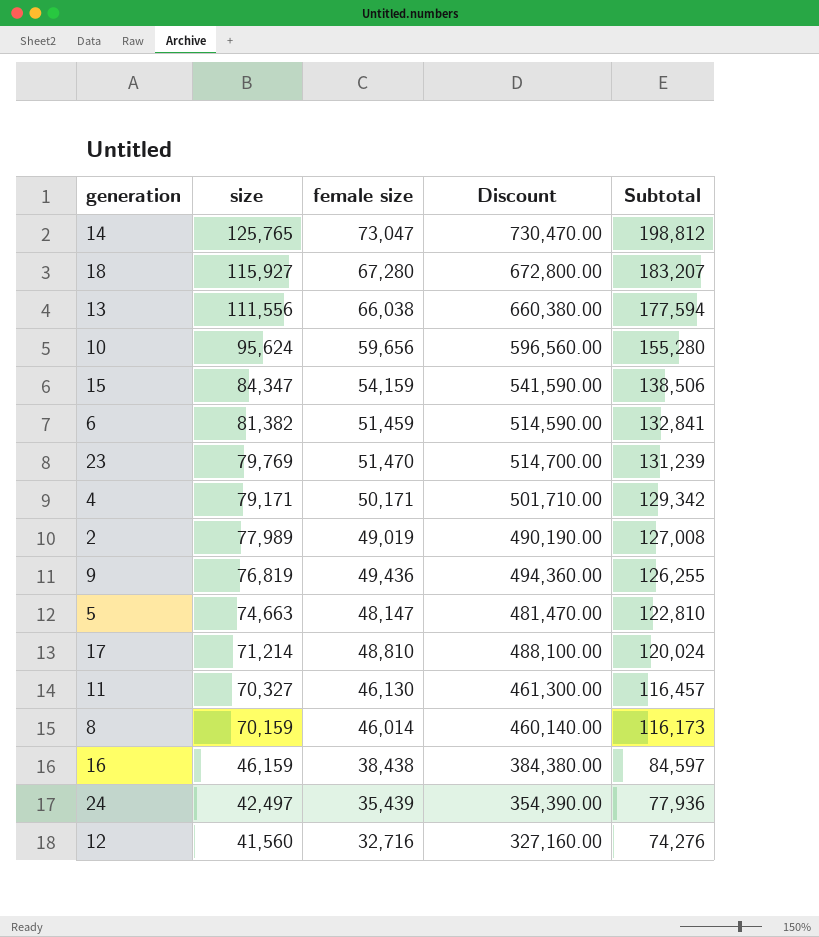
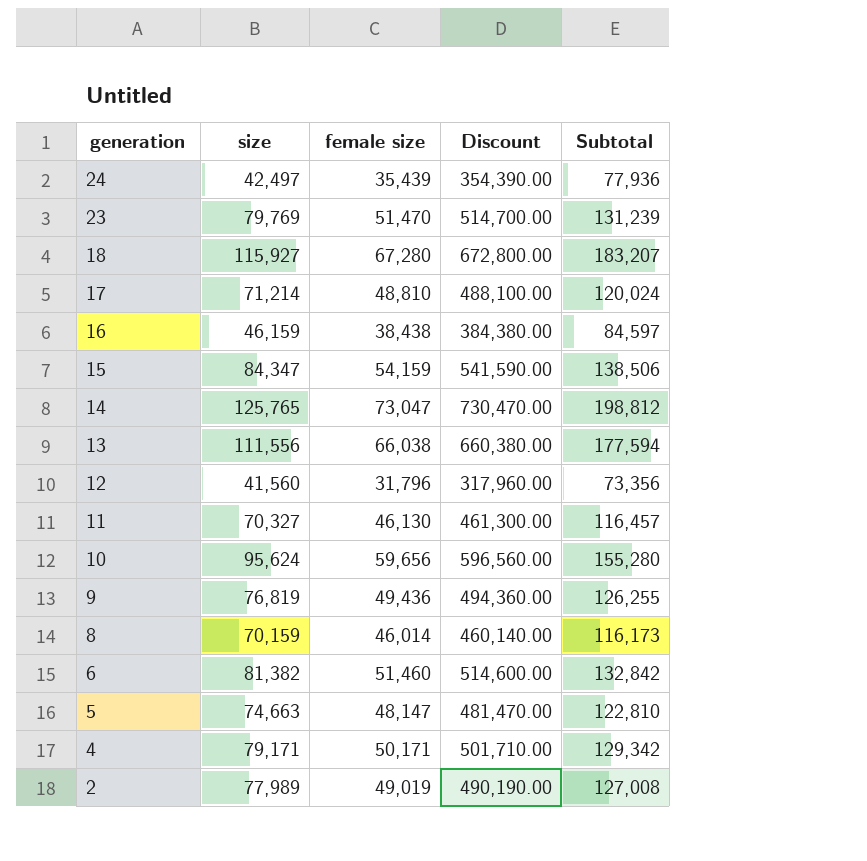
row order: size descending -> generation descending
12 | female size: 32,716 -> 31,796
12 | Discount: 327,160.00 -> 317,960.00
12 | Subtotal: 74,276 -> 73,356
6 | female size: 51,459 -> 51,460
6 | Discount: 514,590.00 -> 514,600.00
6 | Subtotal: 132,841 -> 132,842

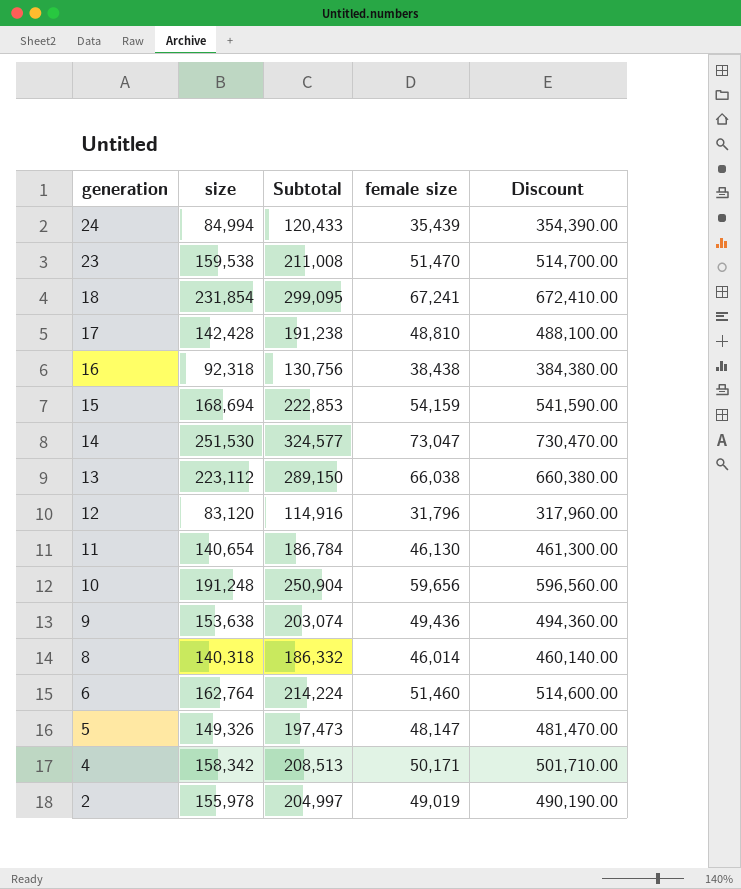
column Subtotal | position: 5 -> 3
24 | size: 42,497 -> 84,994
24 | Subtotal: 77,936 -> 120,433
23 | size: 79,769 -> 159,538
23 | Subtotal: 131,239 -> 211,008
18 | size: 115,927 -> 231,854
18 | Subtotal: 183,207 -> 299,095
18 | female size: 67,280 -> 67,241
18 | Discount: 672,800.00 -> 672,410.00
17 | size: 71,214 -> 142,428
17 | Subtotal: 120,024 -> 191,238
16 | size: 46,159 -> 92,318
16 | Subtotal: 84,597 -> 130,756
15 | size: 84,347 -> 168,694
15 | Subtotal: 138,506 -> 222,853
14 | size: 125,765 -> 251,530
14 | Subtotal: 198,812 -> 324,577
13 | size: 111,556 -> 223,112
13 | Subtotal: 177,594 -> 289,150
12 | size: 41,560 -> 83,120
12 | Subtotal: 73,356 -> 114,916
11 | size: 70,327 -> 140,654
11 | Subtotal: 116,457 -> 186,784
10 | size: 95,624 -> 191,248
10 | Subtotal: 155,280 -> 250,904
9 | size: 76,819 -> 153,638
9 | Subtotal: 126,255 -> 203,074
8 | size: 70,159 -> 140,318
8 | Subtotal: 116,173 -> 186,332
6 | size: 81,382 -> 162,764
6 | Subtotal: 132,842 -> 214,224
5 | size: 74,663 -> 149,326
5 | Subtotal: 122,810 -> 197,473
4 | size: 79,171 -> 158,342
4 | Subtotal: 129,342 -> 208,513
2 | size: 77,989 -> 155,978
2 | Subtotal: 127,008 -> 204,997

